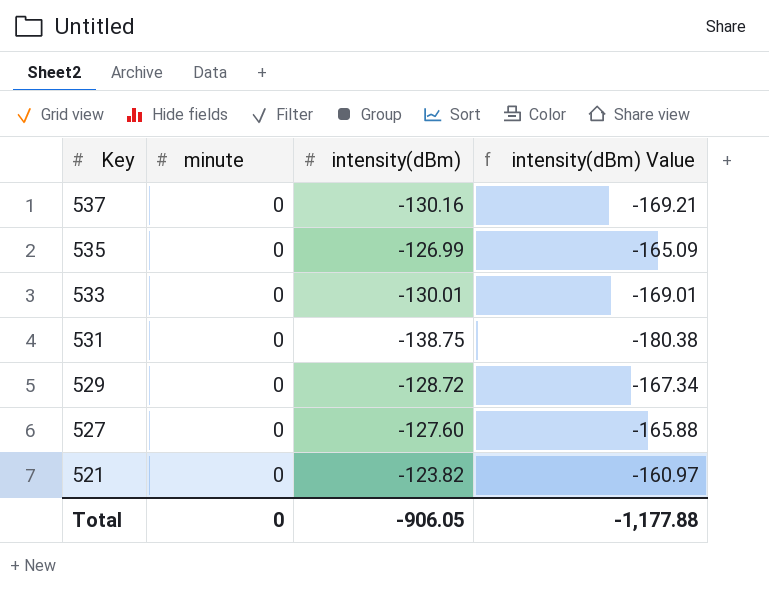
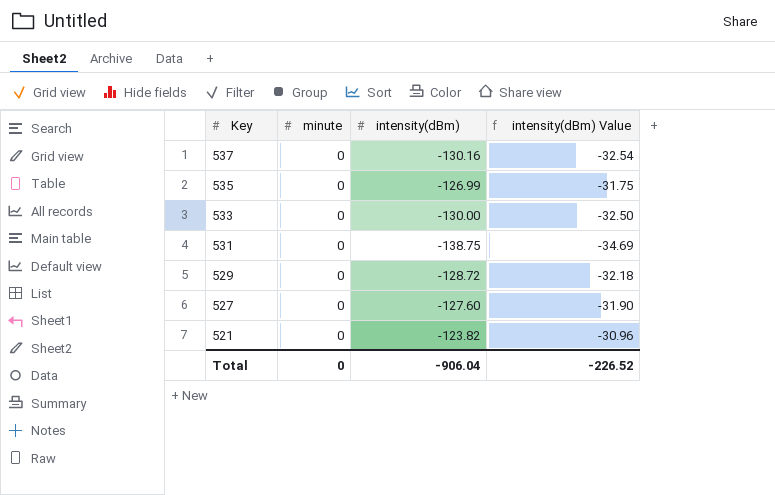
column intensity(dBm) Value | formula: [intensity(dBm)] * 1.3 -> [intensity(dBm)] * 0.25
533 | intensity(dBm): -130.01 -> -130.00
Total | intensity(dBm): -906.05 -> -906.04
Total | intensity(dBm) Value: -1,177.88 -> -226.52

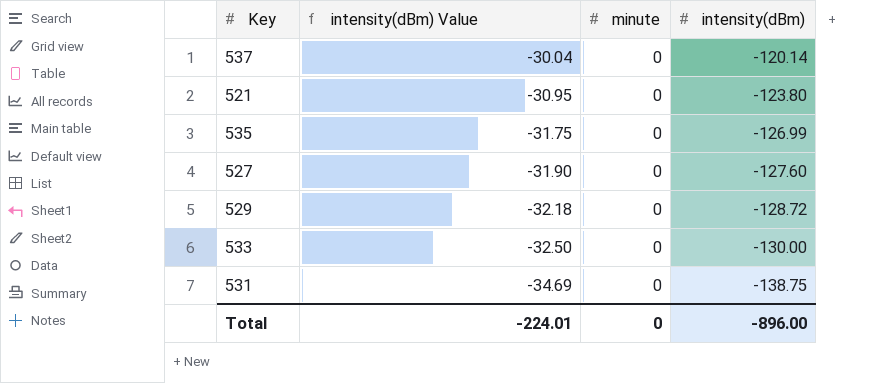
row order: Key descending -> intensity(dBm) Value descending
column intensity(dBm) Value | position: 4 -> 2
537 | intensity(dBm) Value: -32.54 -> -30.04
537 | intensity(dBm): -130.16 -> -120.14
521 | intensity(dBm) Value: -30.96 -> -30.95
521 | intensity(dBm): -123.82 -> -123.80
Total | intensity(dBm) Value: -226.52 -> -224.01
Total | intensity(dBm): -906.04 -> -896.00

